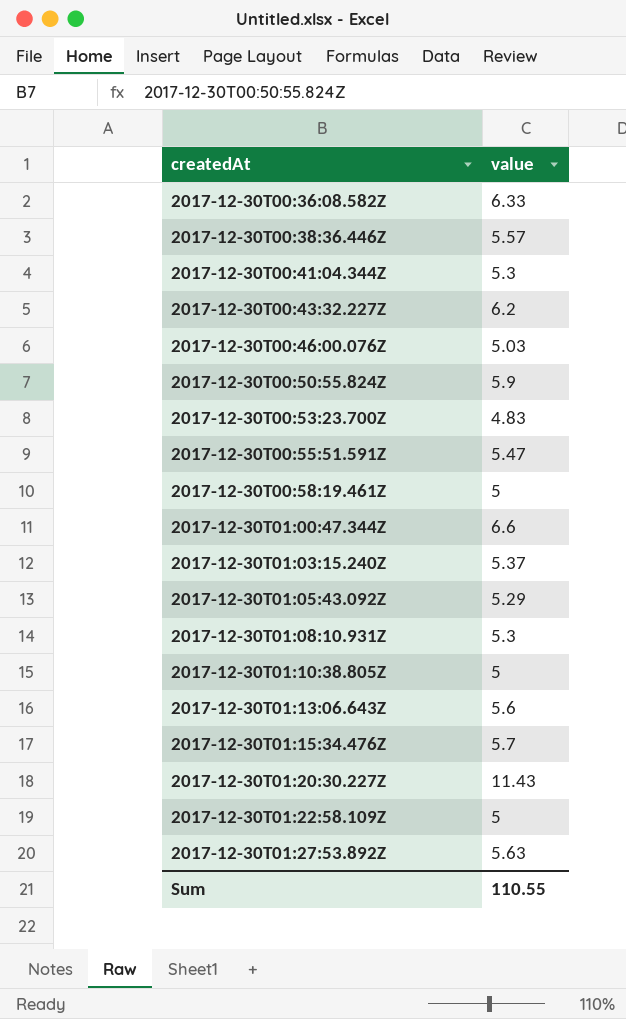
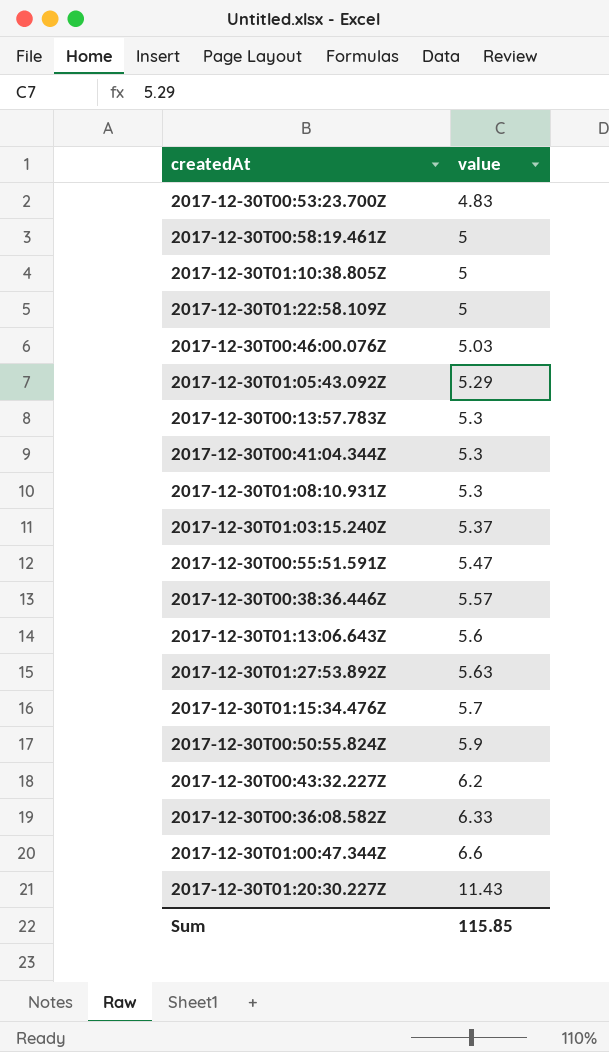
row order: createdAt ascending -> value ascending
row 2017-12-30T00:13:57.783Z: none -> 5.3
Sum | value: 110.55 -> 115.85

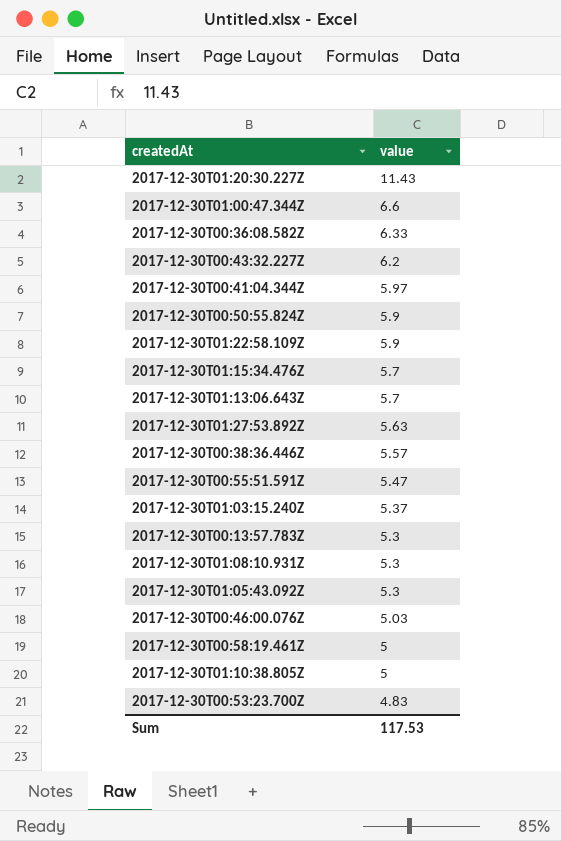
row order: value ascending -> value descending
2017-12-30T00:41:04.344Z | value: 5.3 -> 5.97
2017-12-30T01:22:58.109Z | value: 5 -> 5.9
2017-12-30T01:13:06.643Z | value: 5.6 -> 5.7
2017-12-30T01:05:43.092Z | value: 5.29 -> 5.3
Sum | value: 115.85 -> 117.53

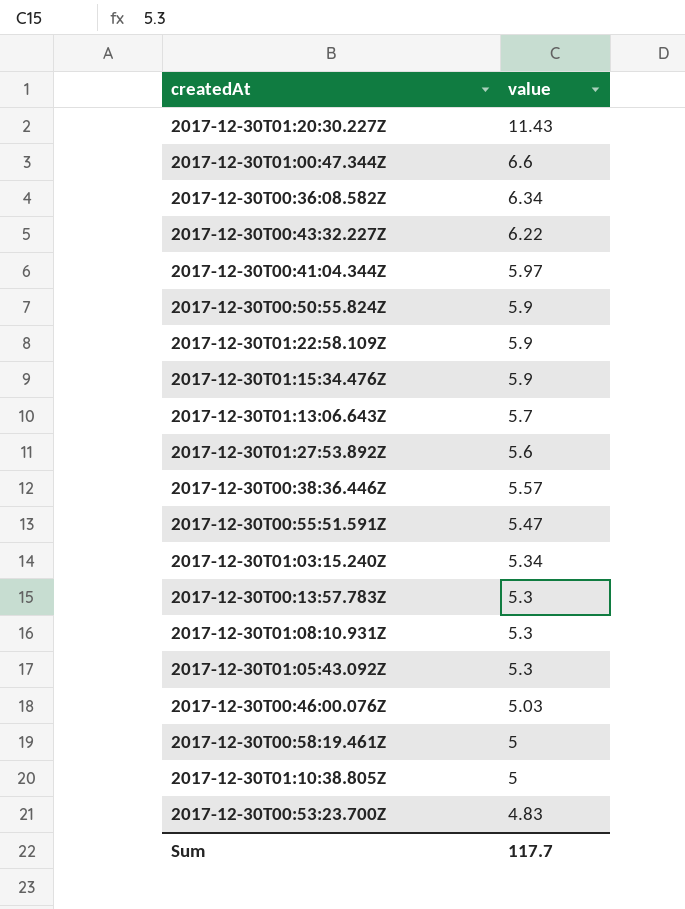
2017-12-30T00:36:08.582Z | value: 6.33 -> 6.34
2017-12-30T00:43:32.227Z | value: 6.2 -> 6.22
2017-12-30T01:15:34.476Z | value: 5.7 -> 5.9
2017-12-30T01:27:53.892Z | value: 5.63 -> 5.6
2017-12-30T01:03:15.240Z | value: 5.37 -> 5.34
Sum | value: 117.53 -> 117.7

